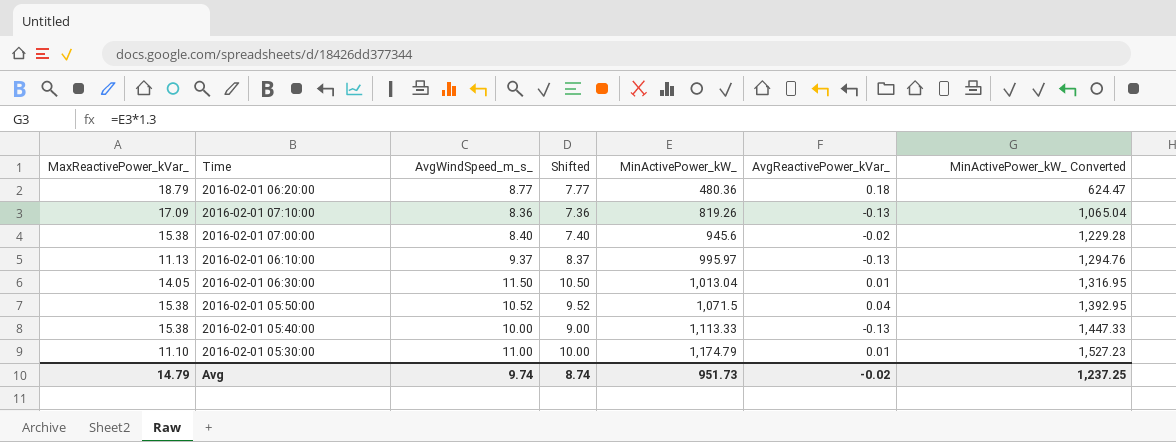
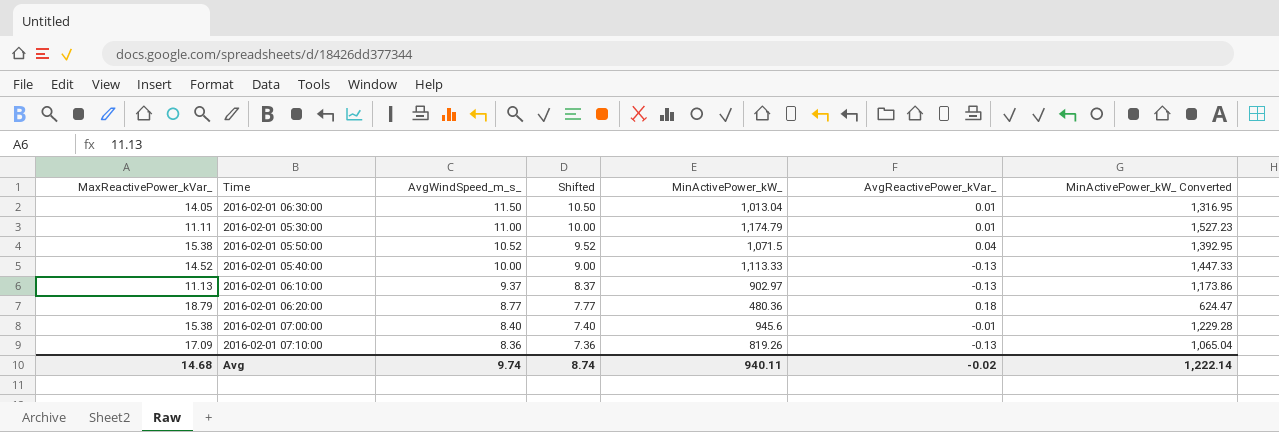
row order: MinActivePower_kW_ ascending -> AvgWindSpeed_m_s_ descending
2016-02-01 05:30:00 | MaxReactivePower_kVar_: 11.10 -> 11.11
2016-02-01 05:40:00 | MaxReactivePower_kVar_: 15.38 -> 14.52
2016-02-01 06:10:00 | MinActivePower_kW_: 995.97 -> 902.97
2016-02-01 06:10:00 | MinActivePower_kW_ Converted: 1,294.76 -> 1,173.86
2016-02-01 07:00:00 | AvgReactivePower_kVar_: -0.02 -> -0.01
Avg | MaxReactivePower_kVar_: 14.79 -> 14.68
Avg | MinActivePower_kW_: 951.73 -> 940.11
Avg | MinActivePower_kW_ Converted: 1,237.25 -> 1,222.14

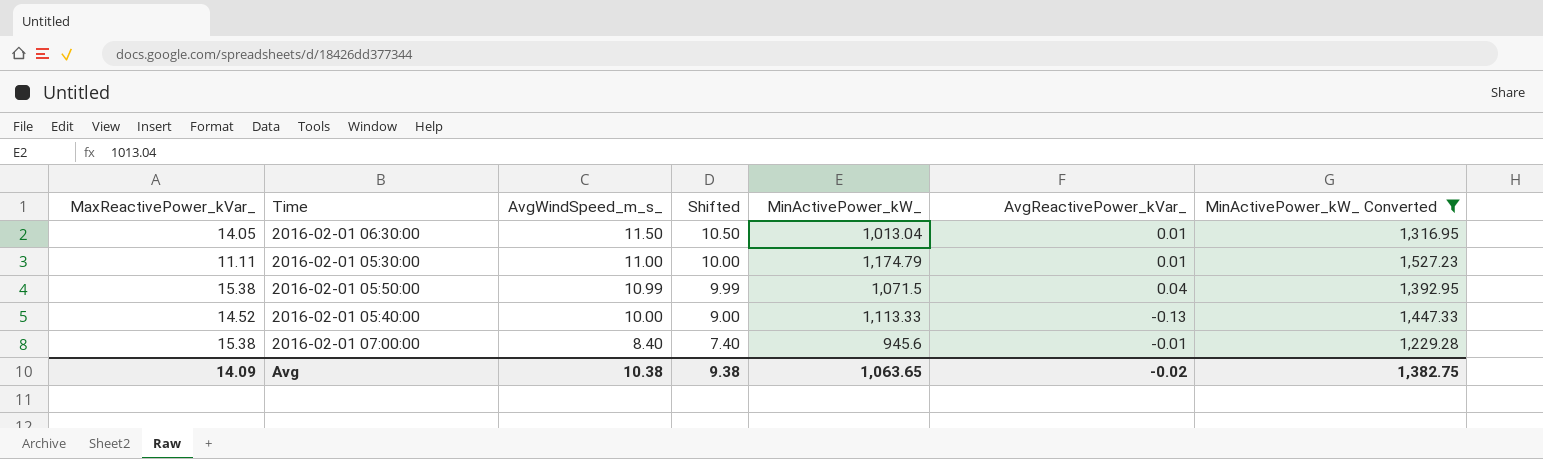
filter: none -> MinActivePower_kW_ Converted >= 1,229.28
2016-02-01 05:50:00 | AvgWindSpeed_m_s_: 10.52 -> 10.99
2016-02-01 05:50:00 | Shifted: 9.52 -> 9.99
Avg | MaxReactivePower_kVar_: 14.68 -> 14.09
Avg | AvgWindSpeed_m_s_: 9.74 -> 10.38
Avg | Shifted: 8.74 -> 9.38
Avg | MinActivePower_kW_: 940.11 -> 1,063.65
Avg | MinActivePower_kW_ Converted: 1,222.14 -> 1,382.75

